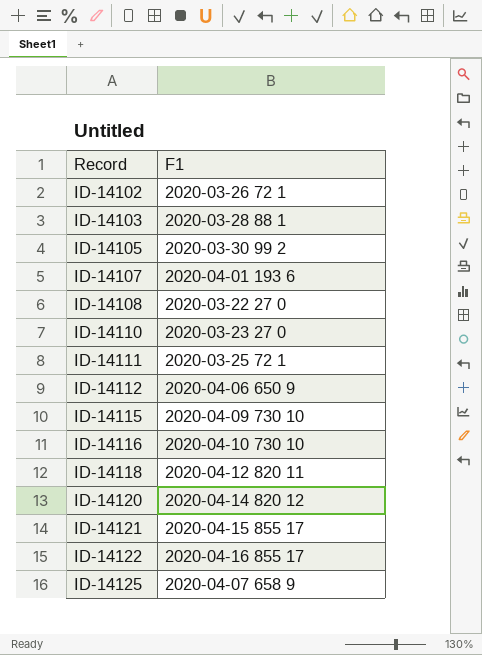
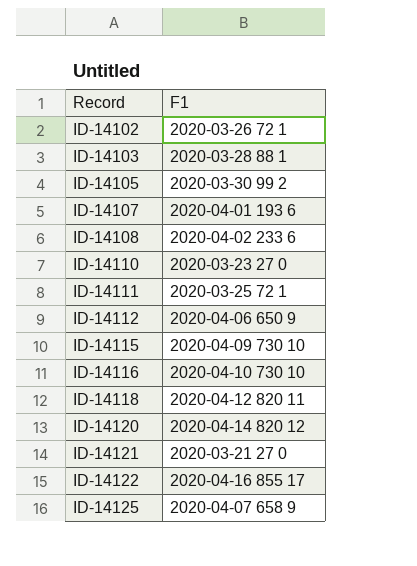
ID-14108 | F1: 2020-03-22 27 0 -> 2020-04-02 233 6
ID-14121 | F1: 2020-04-15 855 17 -> 2020-03-21 27 0

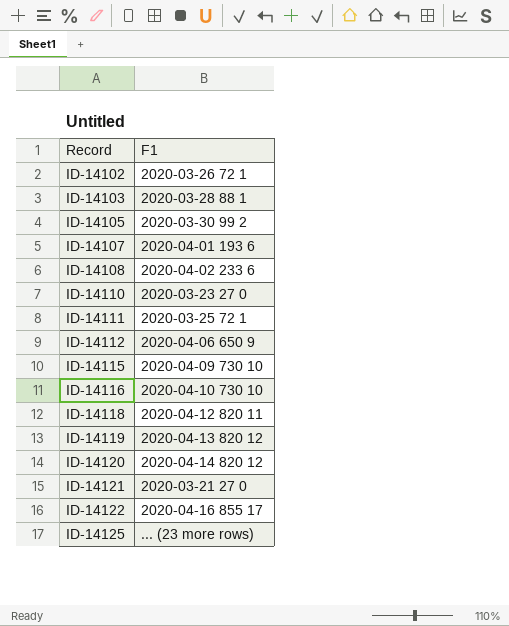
row ID-14119: none -> 2020-04-13 820 12
ID-14125 | F1: 2020-04-07 658 9 -> ... (23 more rows)

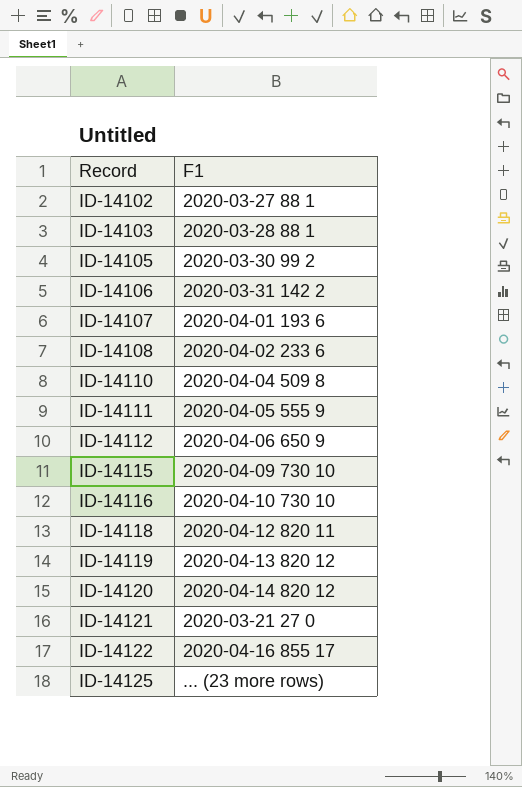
ID-14102 | F1: 2020-03-26 72 1 -> 2020-03-27 88 1
row ID-14106: none -> 2020-03-31 142 2
ID-14110 | F1: 2020-03-23 27 0 -> 2020-04-04 509 8
ID-14111 | F1: 2020-03-25 72 1 -> 2020-04-05 555 9

